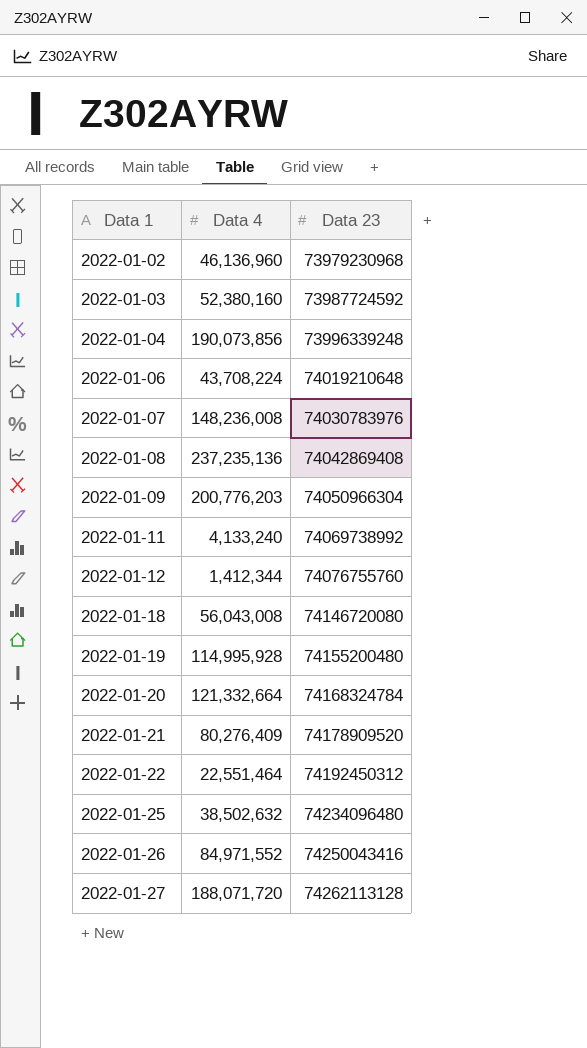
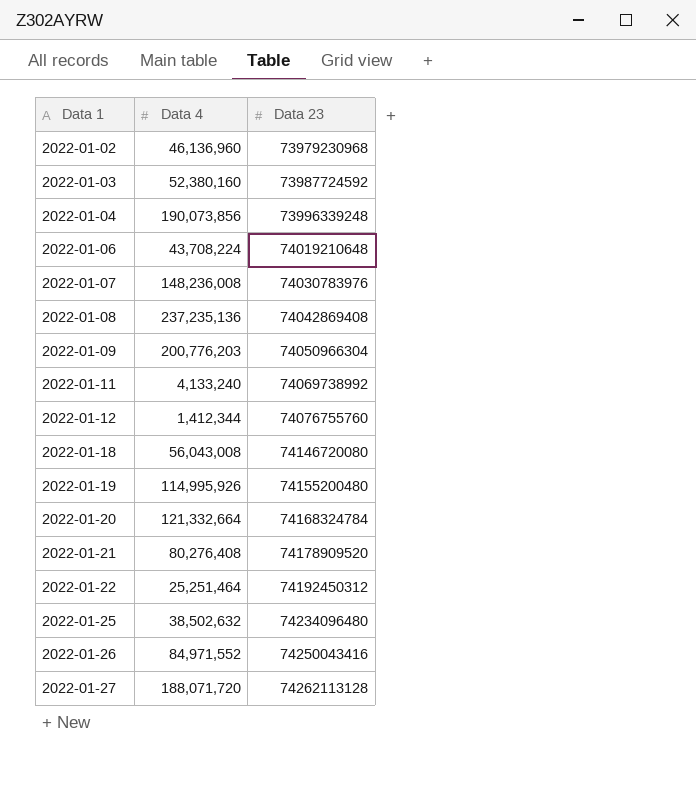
2022-01-19 | Data 4: 114,995,928 -> 114,995,926
2022-01-21 | Data 4: 80,276,409 -> 80,276,408
2022-01-22 | Data 4: 22,551,464 -> 25,251,464

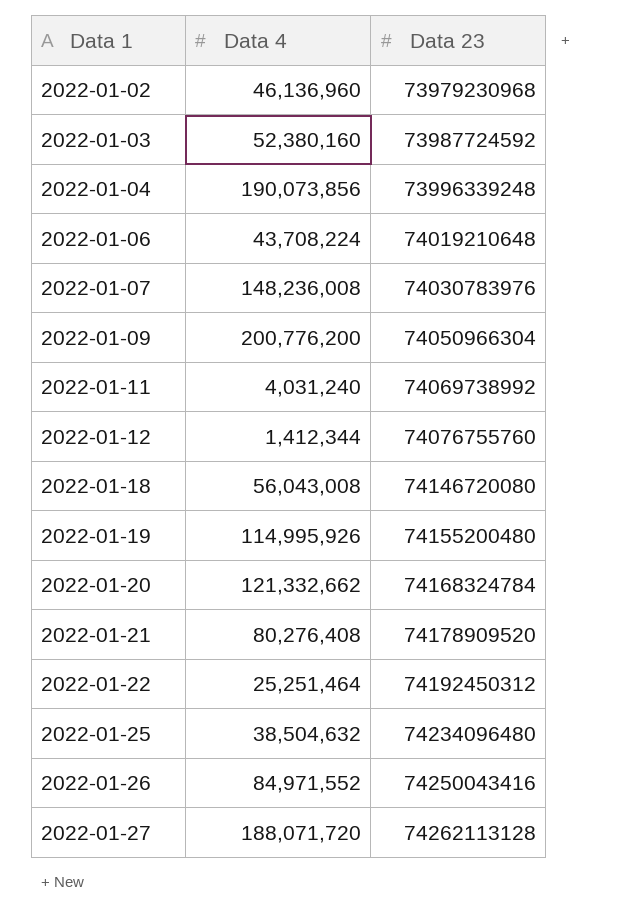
row 2022-01-08: 237,235,136 | 74042869408 -> none
2022-01-09 | Data 4: 200,776,203 -> 200,776,200
2022-01-11 | Data 4: 4,133,240 -> 4,031,240
2022-01-20 | Data 4: 121,332,664 -> 121,332,662
2022-01-25 | Data 4: 38,502,632 -> 38,504,632

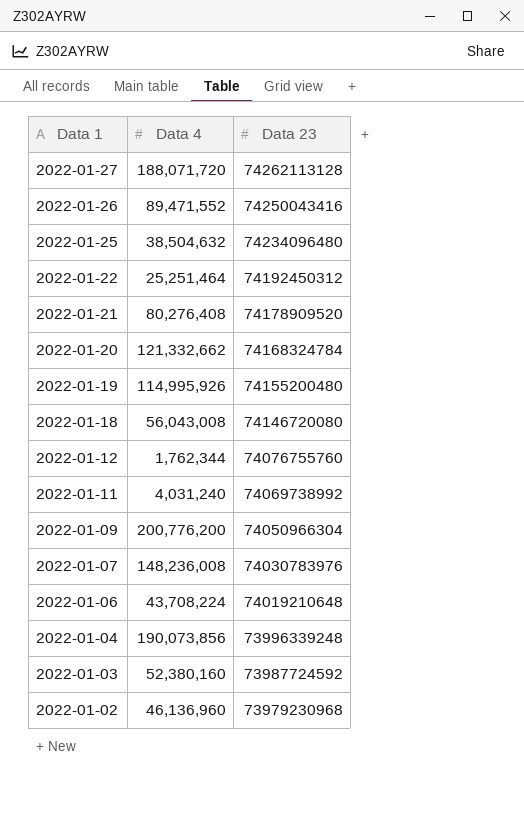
row order: Data 1 ascending -> Data 1 descending
2022-01-26 | Data 4: 84,971,552 -> 89,471,552
2022-01-12 | Data 4: 1,412,344 -> 1,762,344

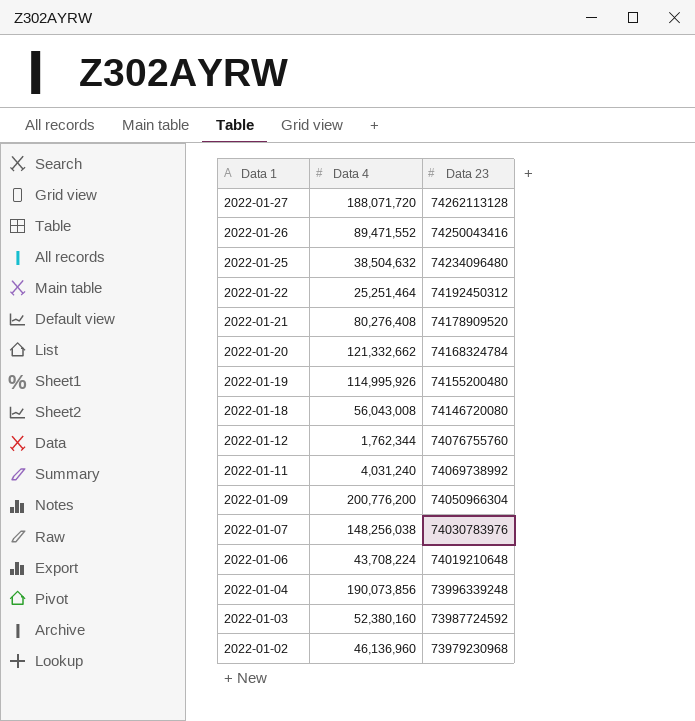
2022-01-07 | Data 4: 148,236,008 -> 148,256,038

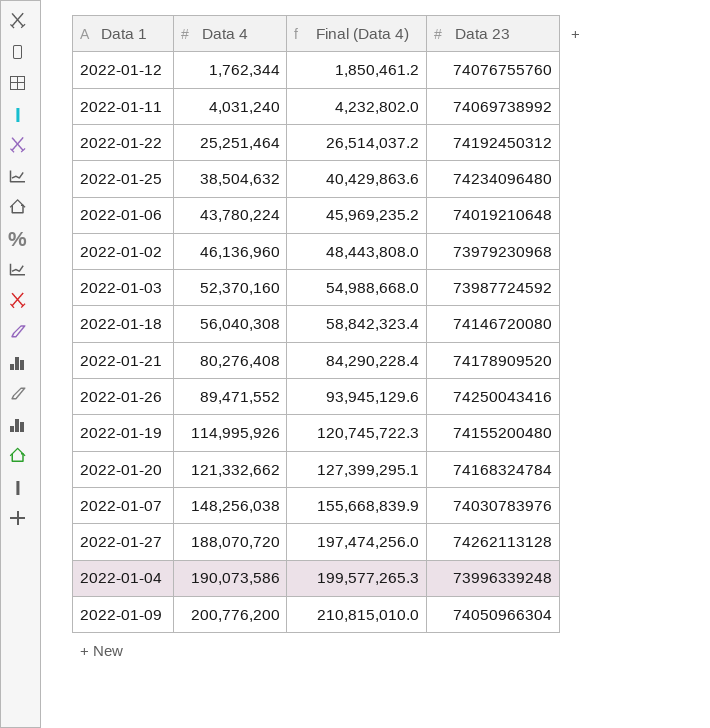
row order: Data 1 descending -> Data 4 ascending
column Final (Data 4) | formula: none -> [Data 4] * 1.05
2022-01-06 | Data 4: 43,708,224 -> 43,780,224
2022-01-03 | Data 4: 52,380,160 -> 52,370,160
2022-01-18 | Data 4: 56,043,008 -> 56,040,308
2022-01-27 | Data 4: 188,071,720 -> 188,070,720
2022-01-04 | Data 4: 190,073,856 -> 190,073,586

